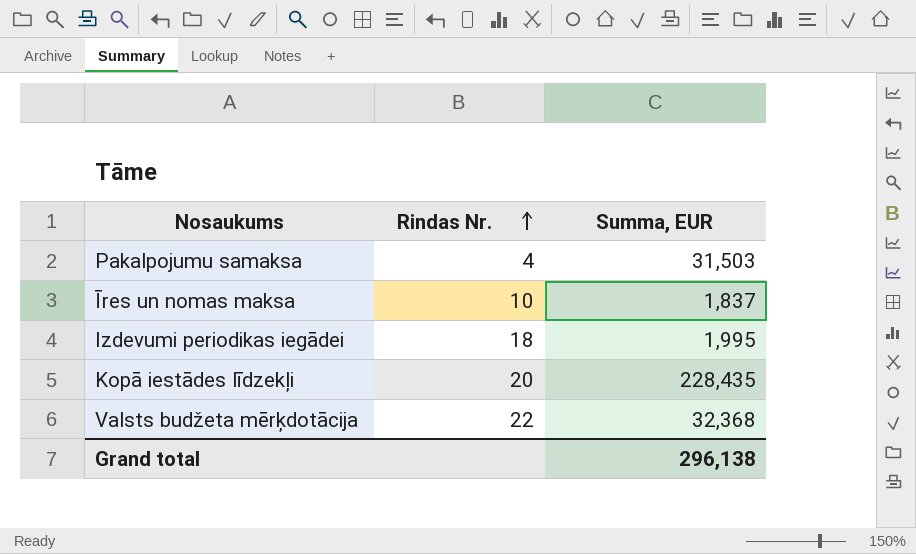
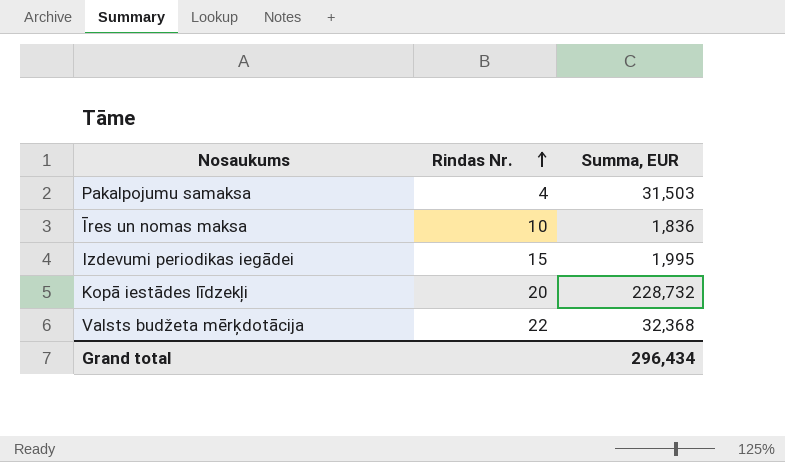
Īres un nomas maksa | Summa, EUR: 1,837 -> 1,836
Izdevumi periodikas iegādei | Rindas Nr.: 18 -> 15
Kopā iestādes līdzekļi | Summa, EUR: 228,435 -> 228,732
Grand total | Summa, EUR: 296,138 -> 296,434

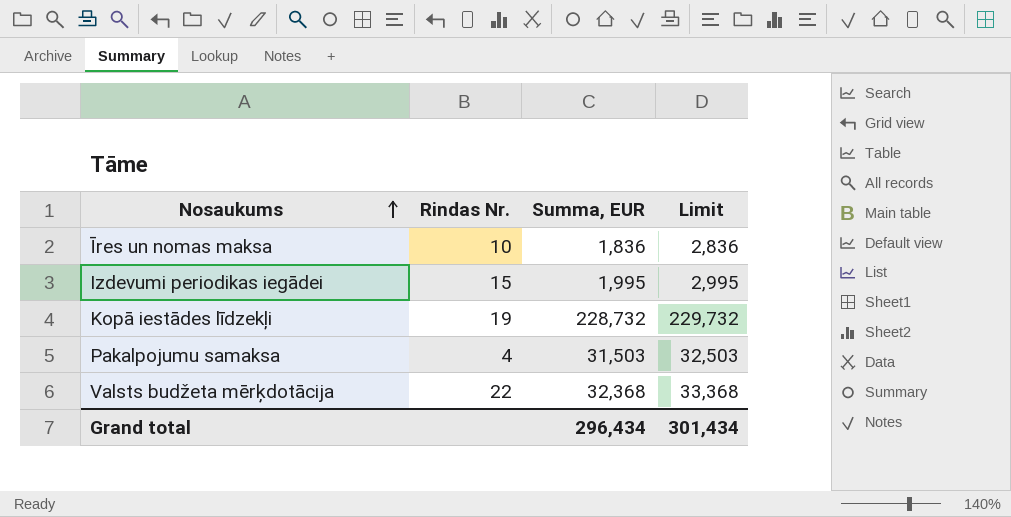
row order: Rindas Nr. ascending -> Nosaukums ascending
column Limit | formula: none -> [Summa, EUR] + 1000
Kopā iestādes līdzekļi | Rindas Nr.: 20 -> 19

